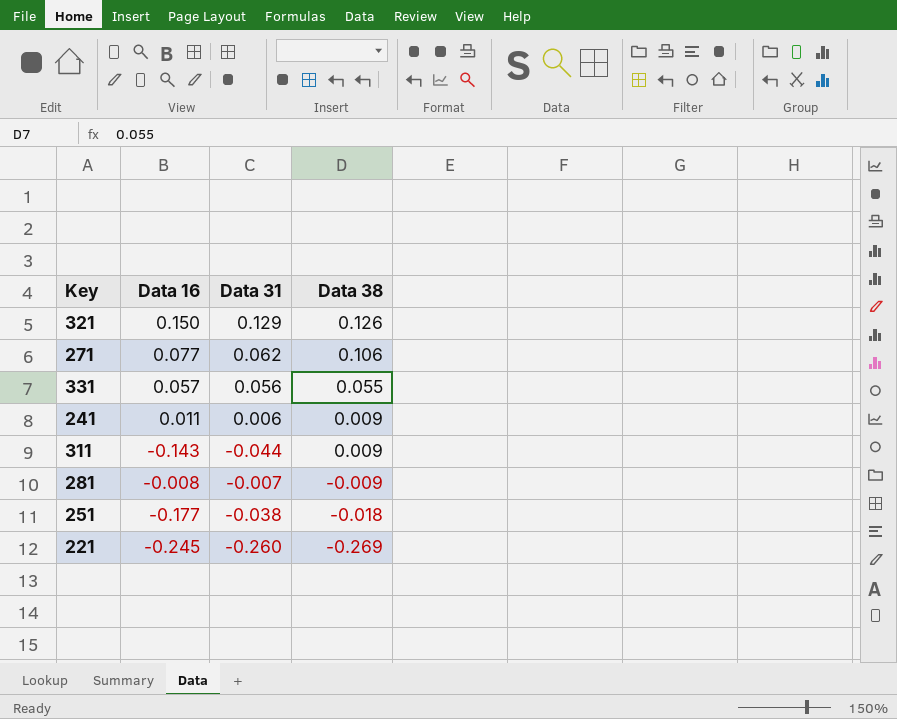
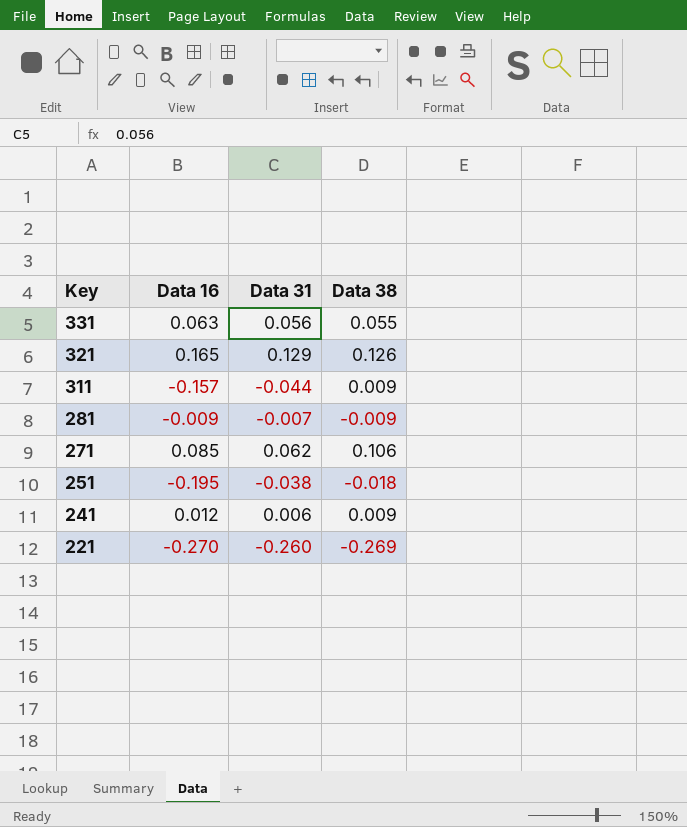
row order: Data 38 descending -> Key descending
331 | Data 16: 0.057 -> 0.063
321 | Data 16: 0.150 -> 0.165
311 | Data 16: -0.143 -> -0.157
281 | Data 16: -0.008 -> -0.009
271 | Data 16: 0.077 -> 0.085
251 | Data 16: -0.177 -> -0.195
241 | Data 16: 0.011 -> 0.012
221 | Data 16: -0.245 -> -0.270

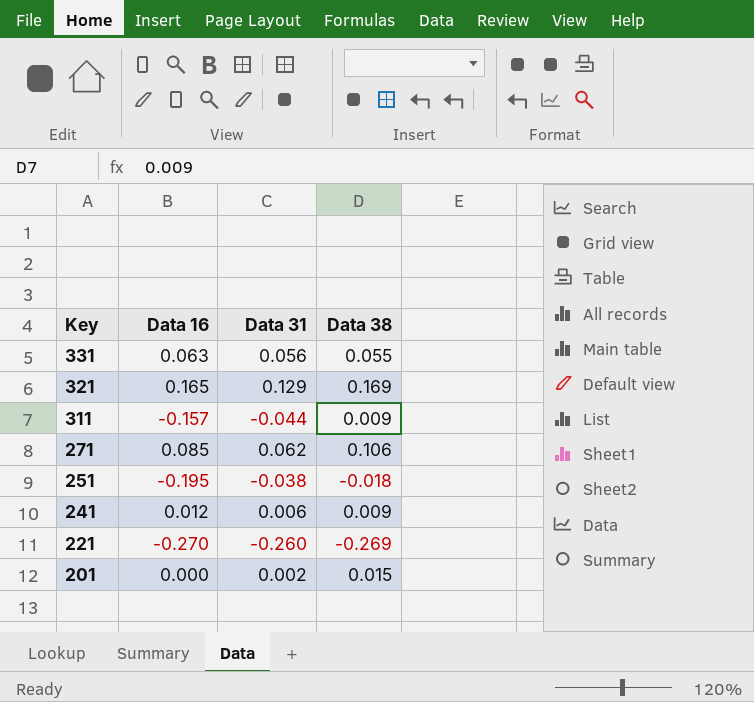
row 281: -0.009 | -0.007 | -0.009 -> none
321 | Data 38: 0.126 -> 0.169
row 201: none -> 0.000 | 0.002 | 0.015

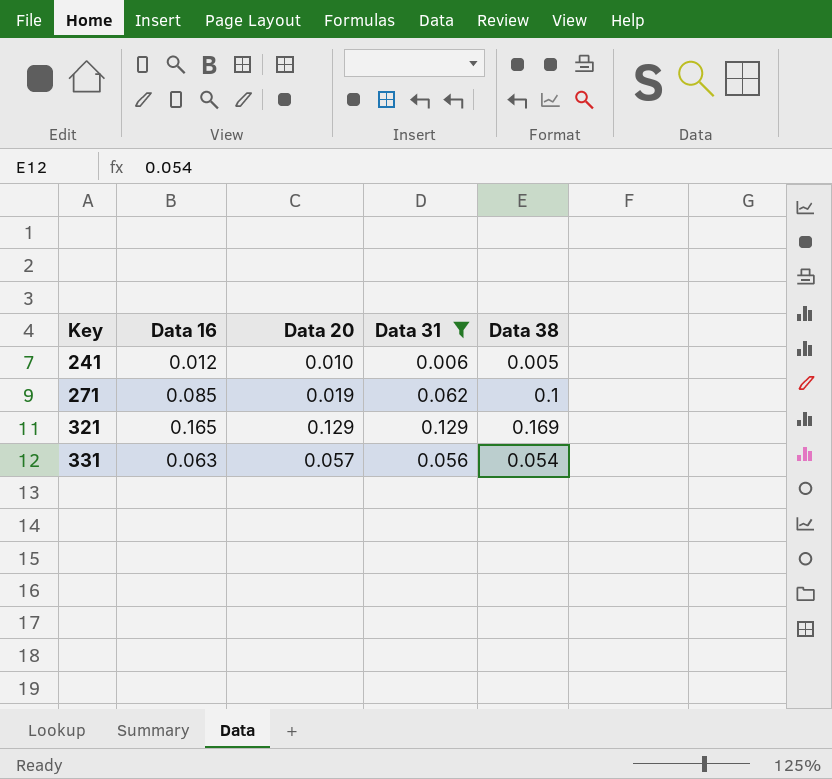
filter: none -> Data 31 >= 0.006
row order: Key descending -> Key ascending
column Data 20 | position: none -> 3
241 | Data 38: 0.009 -> 0.005
271 | Data 38: 0.106 -> 0.1
331 | Data 38: 0.055 -> 0.054

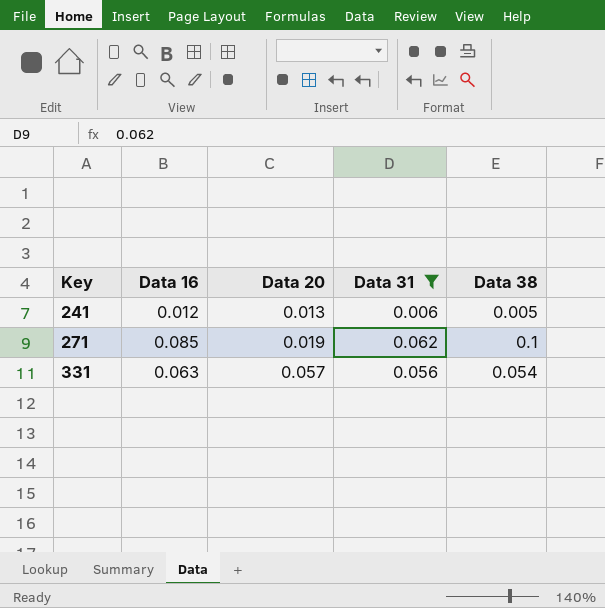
row 321: 0.165 | 0.129 | 0.129 | 0.169 -> none
241 | Data 20: 0.010 -> 0.013

